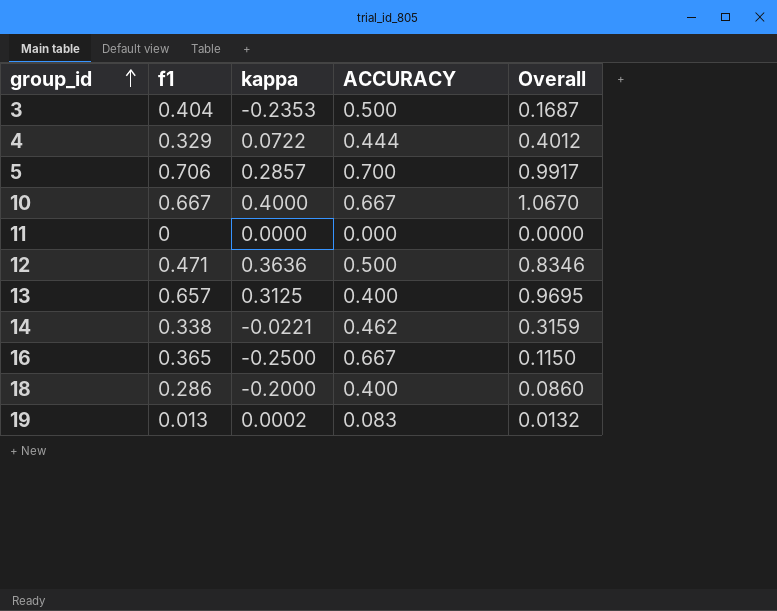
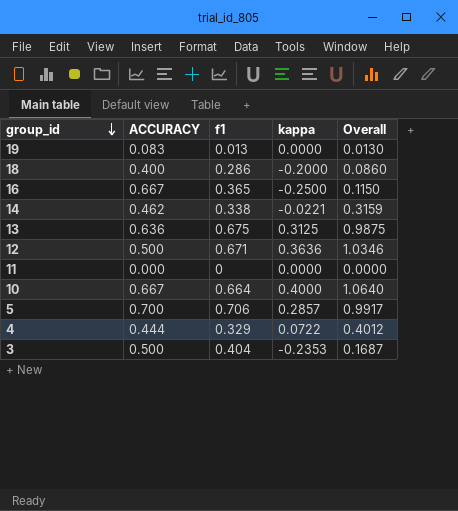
row order: group_id ascending -> group_id descending
column ACCURACY | position: 4 -> 2
19 | kappa: 0.0002 -> 0.0000
19 | Overall: 0.0132 -> 0.0130
13 | ACCURACY: 0.400 -> 0.636
13 | f1: 0.657 -> 0.675
13 | Overall: 0.9695 -> 0.9875
12 | f1: 0.471 -> 0.671
12 | Overall: 0.8346 -> 1.0346
10 | f1: 0.667 -> 0.664
10 | Overall: 1.0670 -> 1.0640

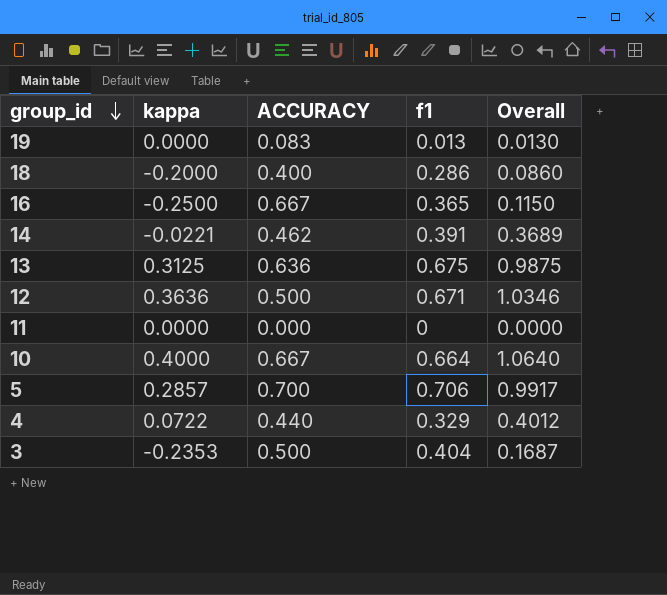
column kappa | position: 4 -> 2
14 | f1: 0.338 -> 0.391
14 | Overall: 0.3159 -> 0.3689
4 | ACCURACY: 0.444 -> 0.440

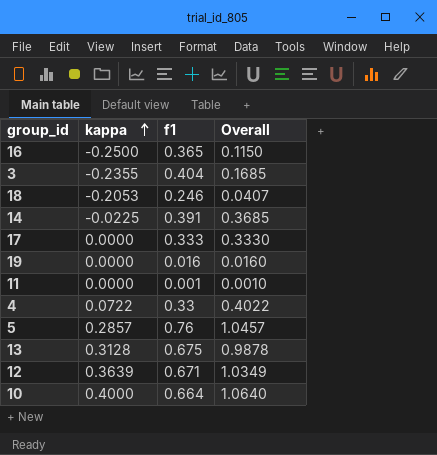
row order: group_id descending -> kappa ascending
column ACCURACY | position: 3 -> none
3 | kappa: -0.2353 -> -0.2355
3 | Overall: 0.1687 -> 0.1685
18 | kappa: -0.2000 -> -0.2053
18 | f1: 0.286 -> 0.246
18 | Overall: 0.0860 -> 0.0407
14 | kappa: -0.0221 -> -0.0225
14 | Overall: 0.3689 -> 0.3685
row 17: none -> 0.0000 | 0.333 | 0.3330
19 | f1: 0.013 -> 0.016
19 | Overall: 0.0130 -> 0.0160
11 | f1: 0 -> 0.001
11 | Overall: 0.0000 -> 0.0010
4 | f1: 0.329 -> 0.33
4 | Overall: 0.4012 -> 0.4022
5 | f1: 0.706 -> 0.76
5 | Overall: 0.9917 -> 1.0457
13 | kappa: 0.3125 -> 0.3128
13 | Overall: 0.9875 -> 0.9878
12 | kappa: 0.3636 -> 0.3639
12 | Overall: 1.0346 -> 1.0349

